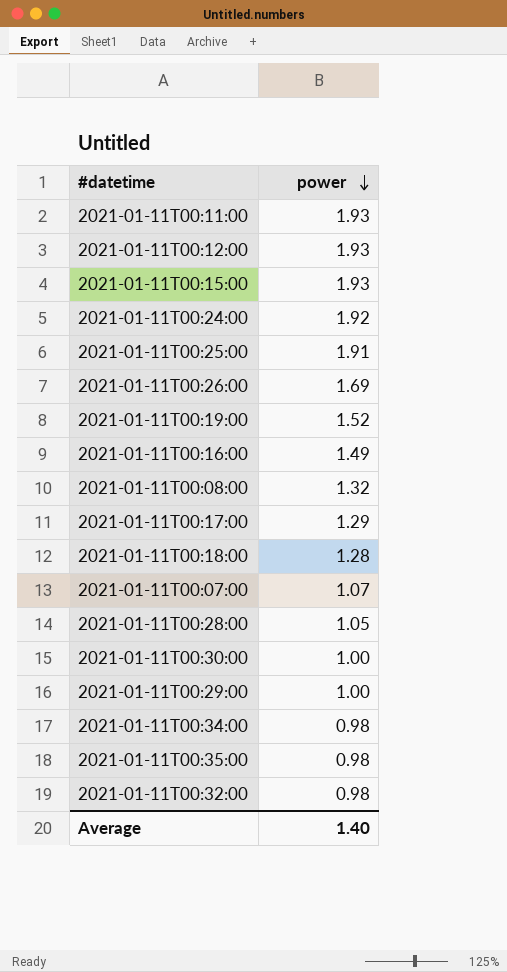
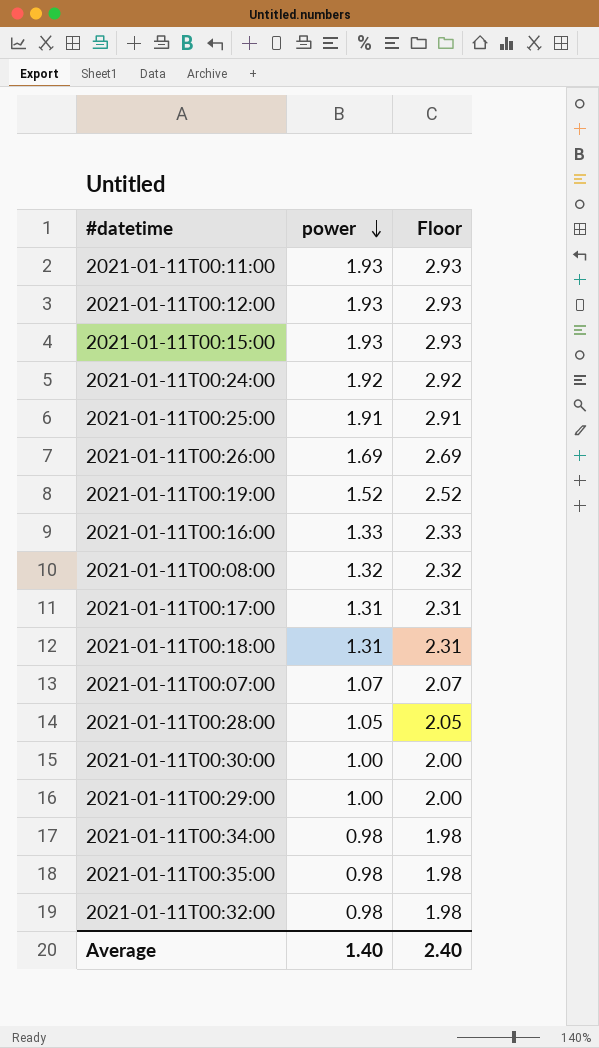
column Floor | formula: none -> [power] + 1
2021-01-11T00:16:00 | power: 1.49 -> 1.33
2021-01-11T00:17:00 | power: 1.29 -> 1.31
2021-01-11T00:18:00 | power: 1.28 -> 1.31

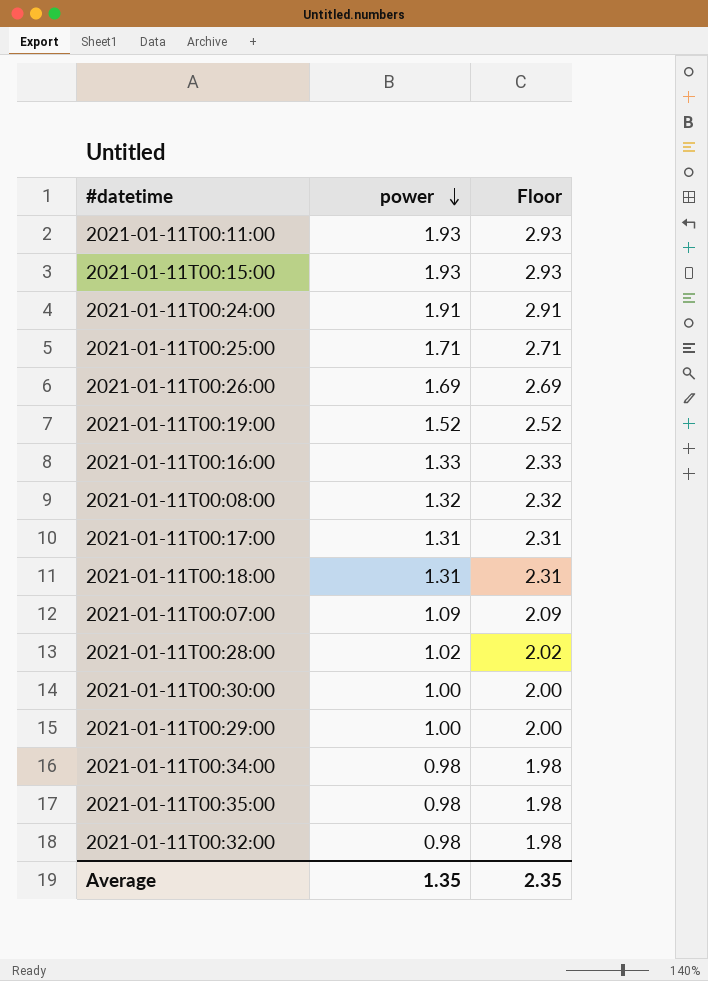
row 2021-01-11T00:12:00: 1.93 | 2.93 -> none
2021-01-11T00:24:00 | power: 1.92 -> 1.91
2021-01-11T00:24:00 | Floor: 2.92 -> 2.91
2021-01-11T00:25:00 | power: 1.91 -> 1.71
2021-01-11T00:25:00 | Floor: 2.91 -> 2.71
2021-01-11T00:07:00 | power: 1.07 -> 1.09
2021-01-11T00:07:00 | Floor: 2.07 -> 2.09
2021-01-11T00:28:00 | power: 1.05 -> 1.02
2021-01-11T00:28:00 | Floor: 2.05 -> 2.02
Average | power: 1.40 -> 1.35
Average | Floor: 2.40 -> 2.35

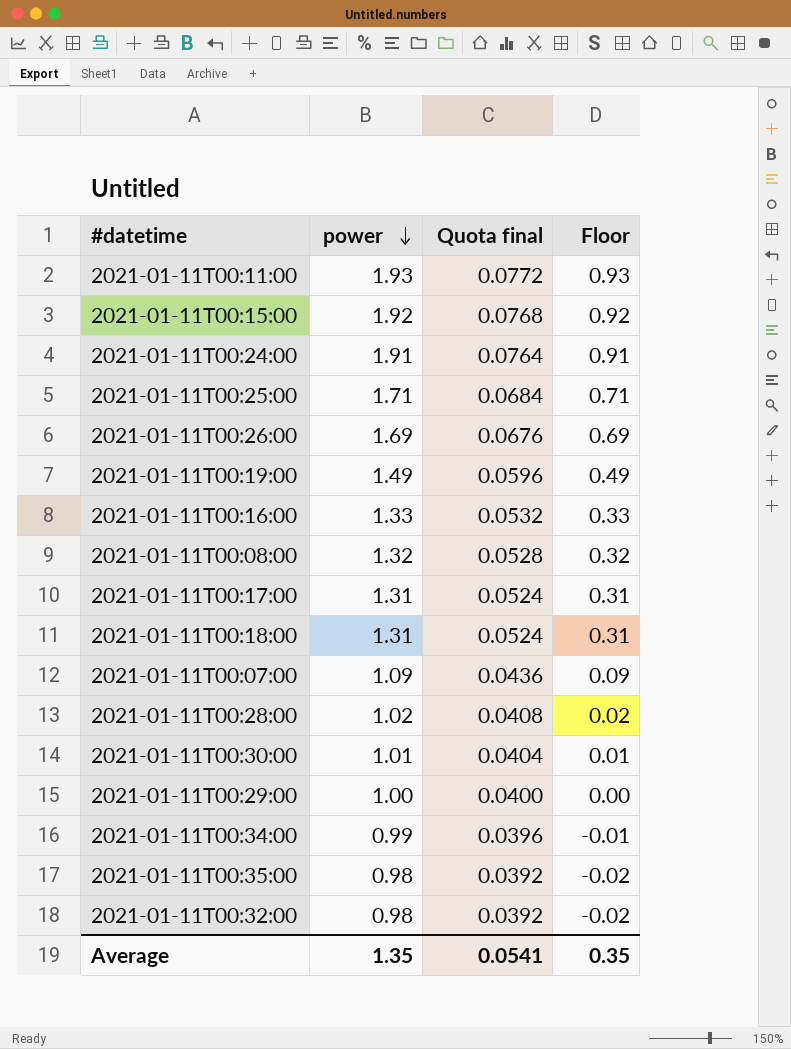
column Quota final | formula: none -> [power] * 0.04
column Floor | formula: [power] + 1 -> [power] - 1
2021-01-11T00:15:00 | power: 1.93 -> 1.92
2021-01-11T00:19:00 | power: 1.52 -> 1.49
2021-01-11T00:30:00 | power: 1.00 -> 1.01
2021-01-11T00:34:00 | power: 0.98 -> 0.99
Average | Floor: 2.35 -> 0.35

